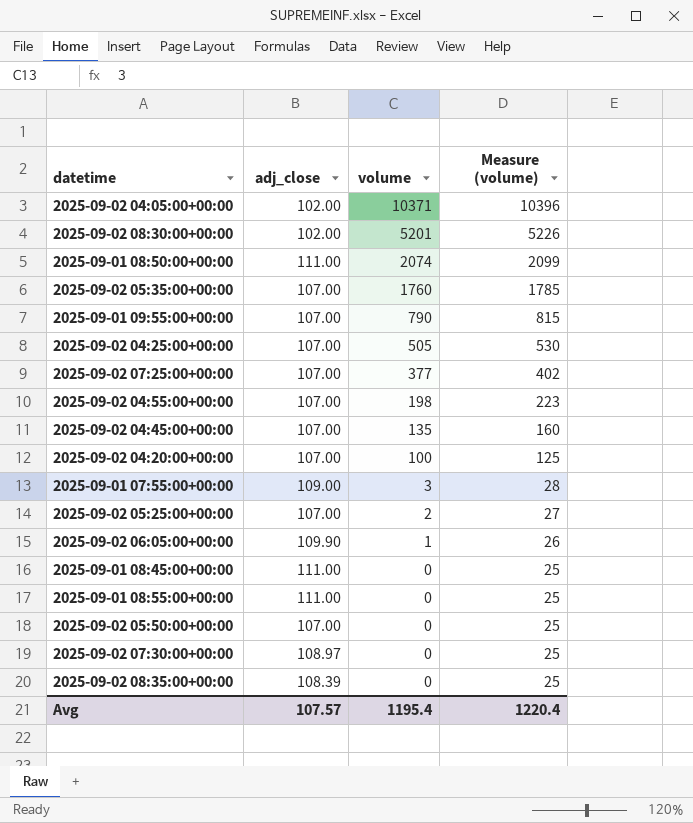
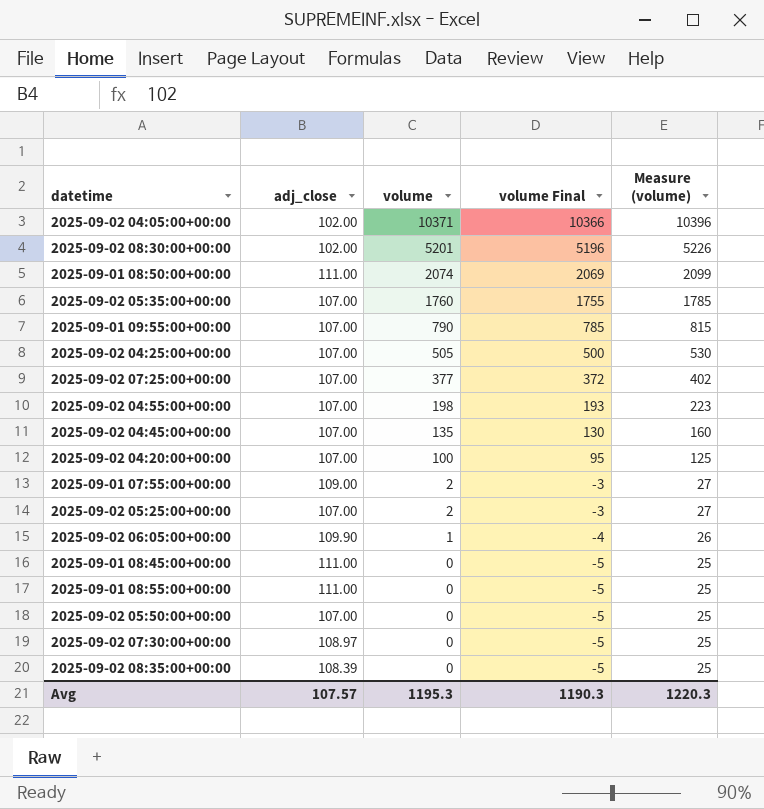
column volume Final | formula: none -> [volume] - 5
2025-09-01 07:55:00+00:00 | volume: 3 -> 2
2025-09-01 07:55:00+00:00 | Measure (volume): 28 -> 27
Avg | volume: 1195.4 -> 1195.3
Avg | Measure (volume): 1220.4 -> 1220.3

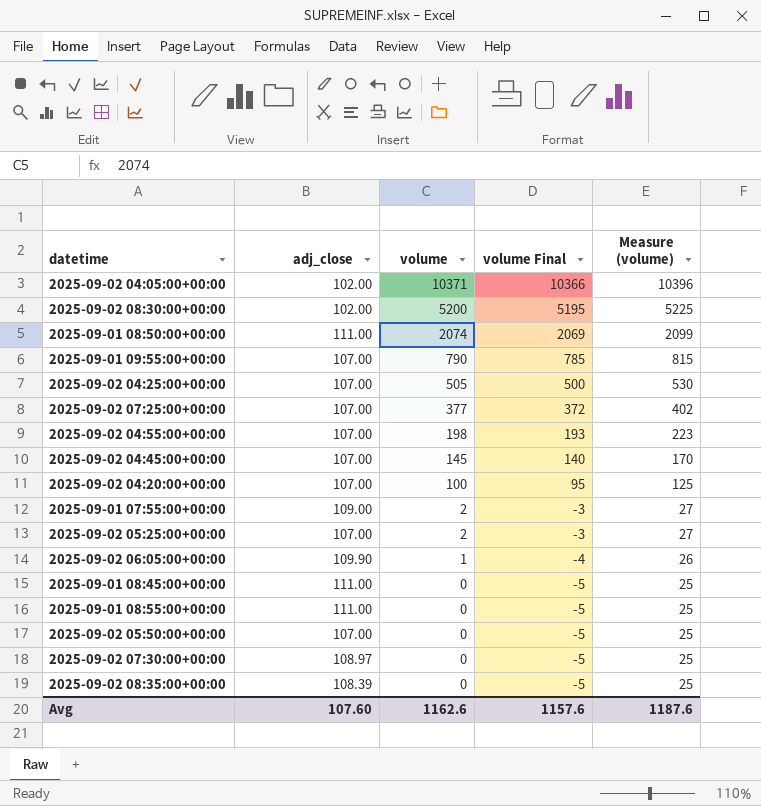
row 2025-09-02 05:35:00+00:00: 107.00 | 1760 | 1755 | 1785 -> none
2025-09-02 08:30:00+00:00 | volume: 5201 -> 5200
2025-09-02 08:30:00+00:00 | volume Final: 5196 -> 5195
2025-09-02 08:30:00+00:00 | Measure (volume): 5226 -> 5225
2025-09-02 04:45:00+00:00 | volume: 135 -> 145
2025-09-02 04:45:00+00:00 | volume Final: 130 -> 140
2025-09-02 04:45:00+00:00 | Measure (volume): 160 -> 170
Avg | adj_close: 107.57 -> 107.60
Avg | volume: 1195.3 -> 1162.6
Avg | volume Final: 1190.3 -> 1157.6
Avg | Measure (volume): 1220.3 -> 1187.6

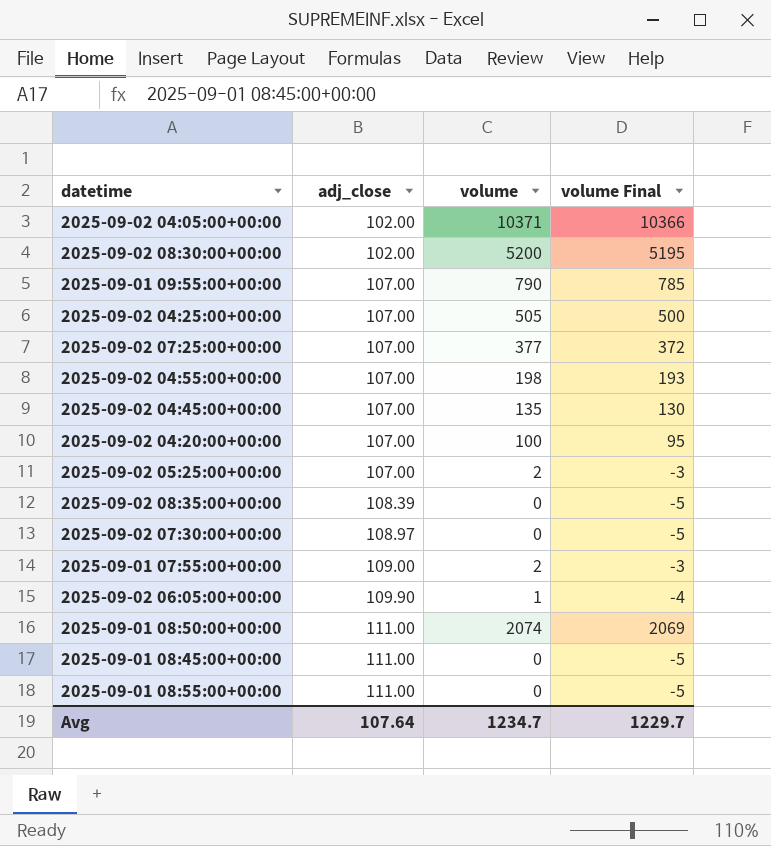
row order: volume descending -> adj_close ascending
column Measure (volume) | formula: [volume] + 25 -> none
row 2025-09-02 05:50:00+00:00: 107.00 | 0 | -5 | 25 -> none
2025-09-02 04:45:00+00:00 | volume: 145 -> 135
2025-09-02 04:45:00+00:00 | volume Final: 140 -> 130
Avg | adj_close: 107.60 -> 107.64
Avg | volume: 1162.6 -> 1234.7
Avg | volume Final: 1157.6 -> 1229.7

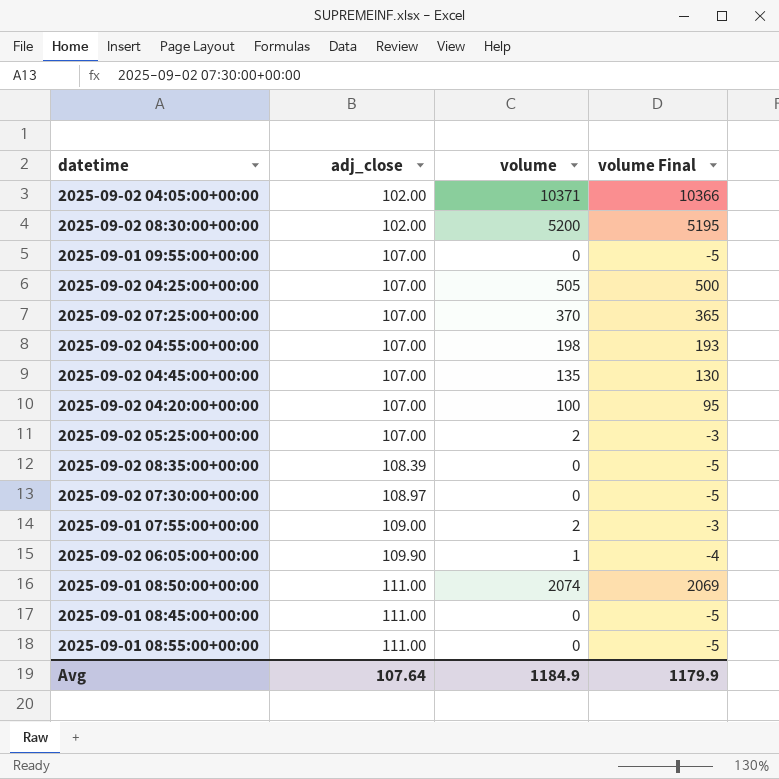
2025-09-01 09:55:00+00:00 | volume: 790 -> 0
2025-09-01 09:55:00+00:00 | volume Final: 785 -> -5
2025-09-02 07:25:00+00:00 | volume: 377 -> 370
2025-09-02 07:25:00+00:00 | volume Final: 372 -> 365
Avg | volume: 1234.7 -> 1184.9
Avg | volume Final: 1229.7 -> 1179.9

